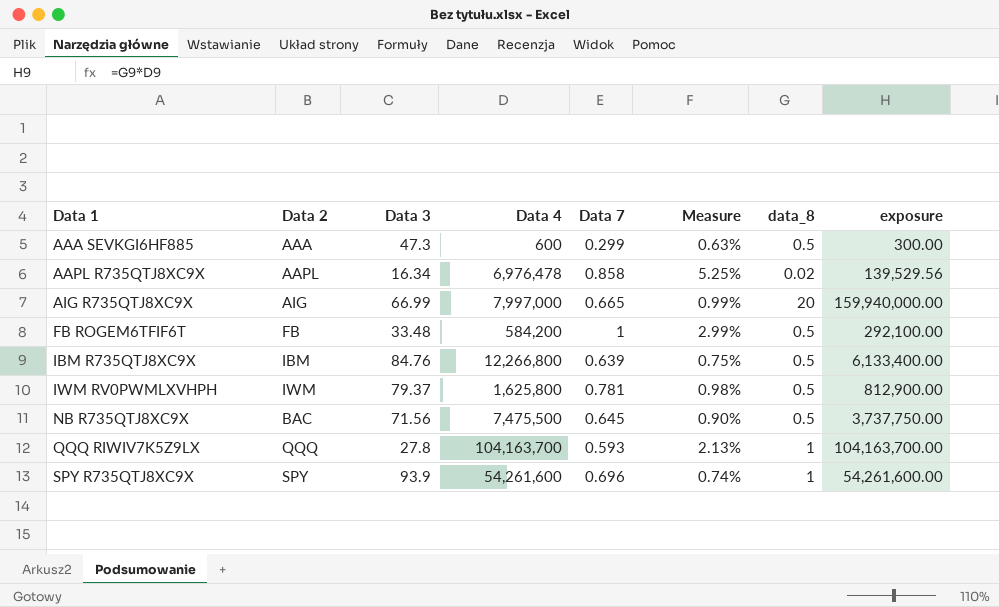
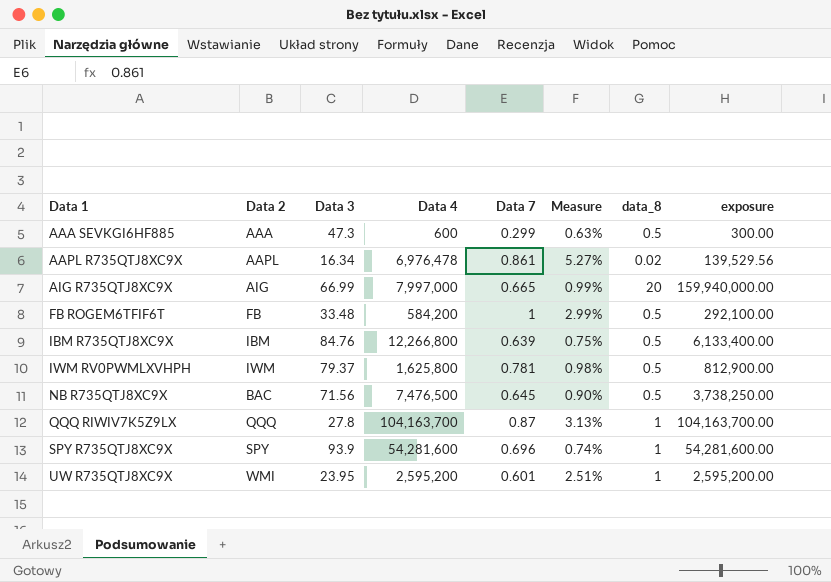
AAPL R735QTJ8XC9X | Data 7: 0.858 -> 0.861
AAPL R735QTJ8XC9X | Measure: 5.25% -> 5.27%
NB R735QTJ8XC9X | Data 4: 7,475,500 -> 7,476,500
NB R735QTJ8XC9X | exposure: 3,737,750.00 -> 3,738,250.00
QQQ RIWIV7K5Z9LX | Data 7: 0.593 -> 0.87
QQQ RIWIV7K5Z9LX | Measure: 2.13% -> 3.13%
SPY R735QTJ8XC9X | Data 4: 54,261,600 -> 54,281,600
SPY R735QTJ8XC9X | exposure: 54,261,600.00 -> 54,281,600.00
row UW R735QTJ8XC9X: none -> WMI | 23.95 | 2,595,200 | 0.601 | 2.51% | 1 | 2,595,200.00

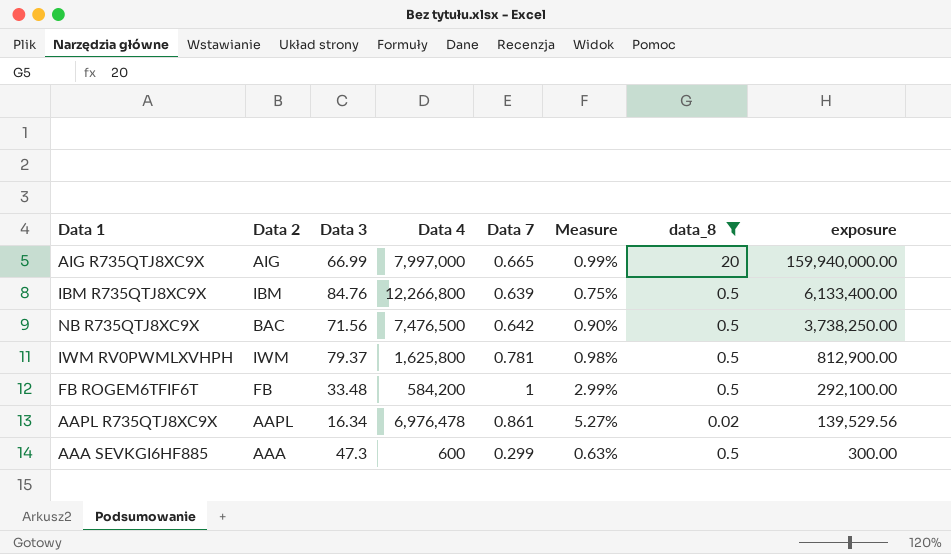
filter: none -> data_8 != 1
row order: Data 1 ascending -> exposure descending
NB R735QTJ8XC9X | Data 7: 0.645 -> 0.642

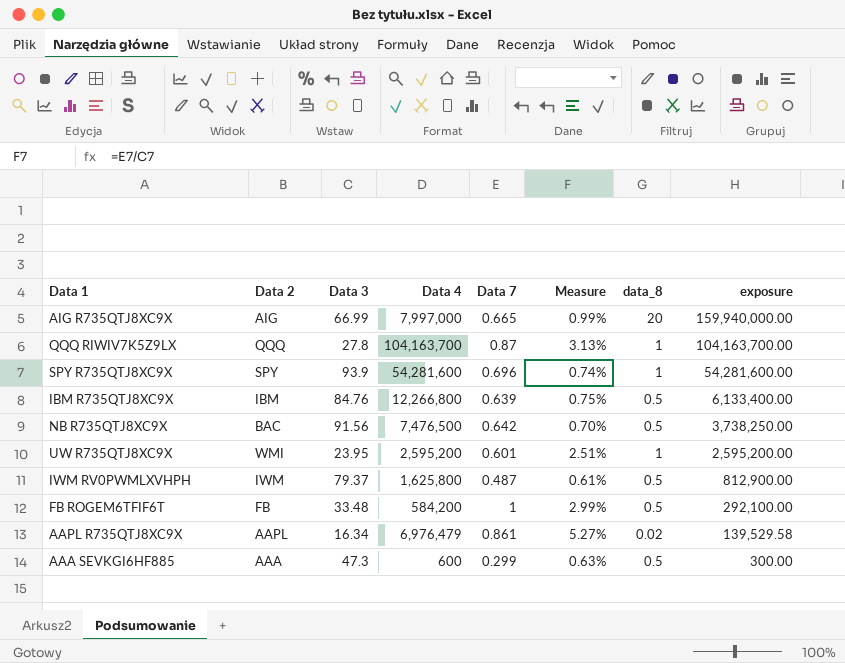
filter: data_8 != 1 -> none
NB R735QTJ8XC9X | Data 3: 71.56 -> 91.56
NB R735QTJ8XC9X | Measure: 0.90% -> 0.70%
IWM RV0PWMLXVHPH | Data 7: 0.781 -> 0.487
IWM RV0PWMLXVHPH | Measure: 0.98% -> 0.61%
AAPL R735QTJ8XC9X | Data 4: 6,976,478 -> 6,976,479
AAPL R735QTJ8XC9X | exposure: 139,529.56 -> 139,529.58

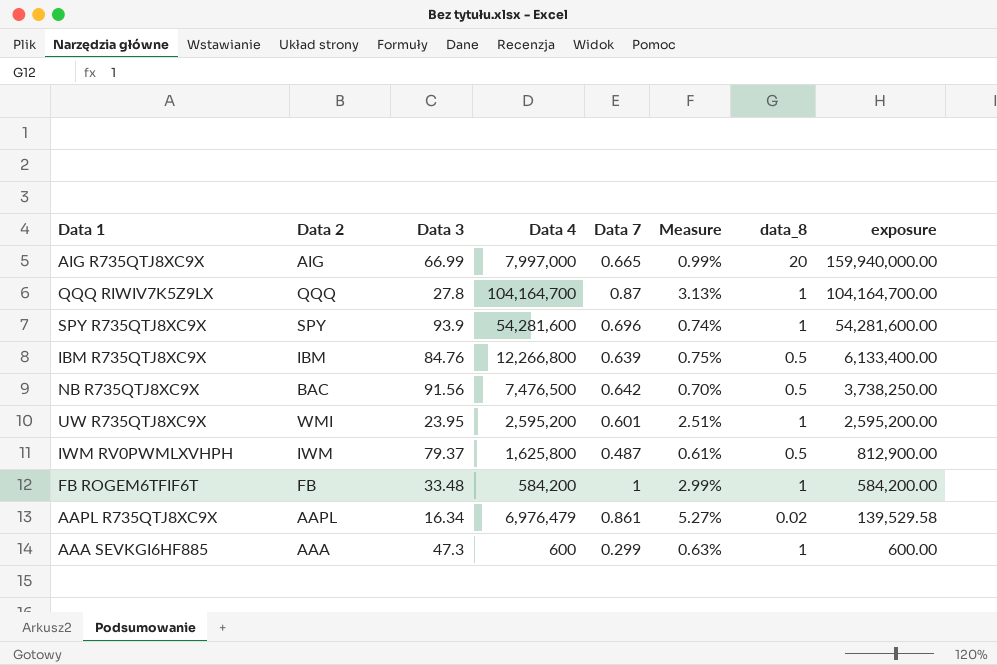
QQQ RIWIV7K5Z9LX | Data 4: 104,163,700 -> 104,164,700
QQQ RIWIV7K5Z9LX | exposure: 104,163,700.00 -> 104,164,700.00
FB ROGEM6TFIF6T | data_8: 0.5 -> 1
FB ROGEM6TFIF6T | exposure: 292,100.00 -> 584,200.00
AAA SEVKGI6HF885 | data_8: 0.5 -> 1
AAA SEVKGI6HF885 | exposure: 300.00 -> 600.00

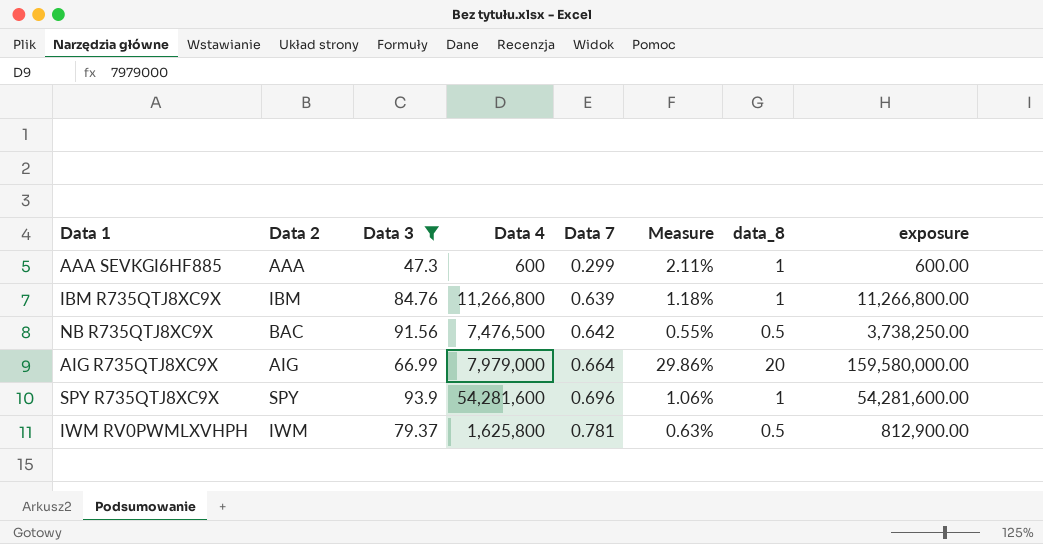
filter: none -> Data 3 >= 47.3
row order: exposure descending -> Data 7 ascending
column Measure | formula: [Data 7] / [Data 3] -> [data_8] / [Data 3]
IBM R735QTJ8XC9X | Data 4: 12,266,800 -> 11,266,800
IBM R735QTJ8XC9X | data_8: 0.5 -> 1
IBM R735QTJ8XC9X | exposure: 6,133,400.00 -> 11,266,800.00
AIG R735QTJ8XC9X | Data 4: 7,997,000 -> 7,979,000
AIG R735QTJ8XC9X | Data 7: 0.665 -> 0.664
AIG R735QTJ8XC9X | exposure: 159,940,000.00 -> 159,580,000.00
IWM RV0PWMLXVHPH | Data 7: 0.487 -> 0.781

